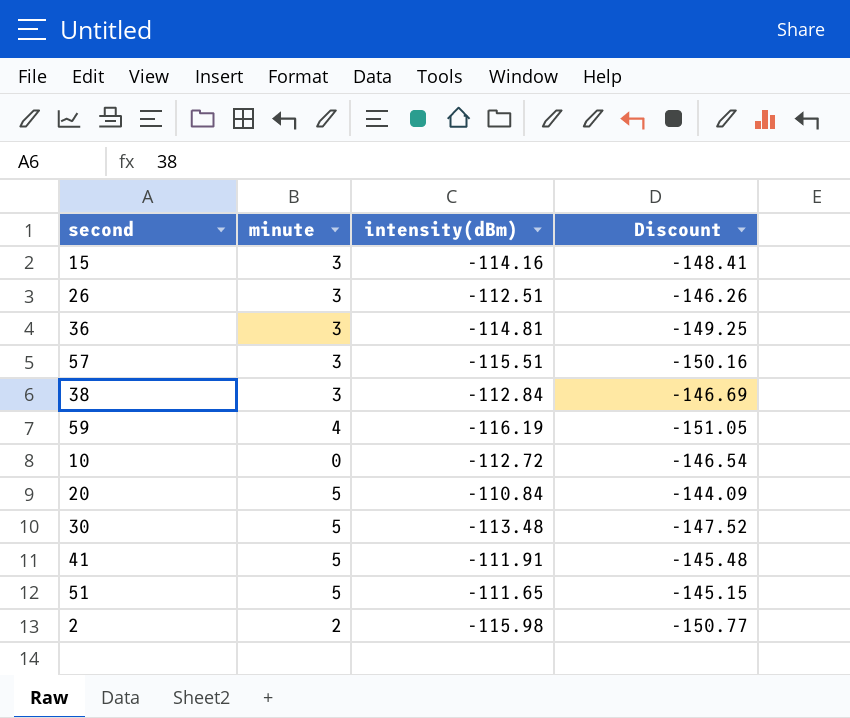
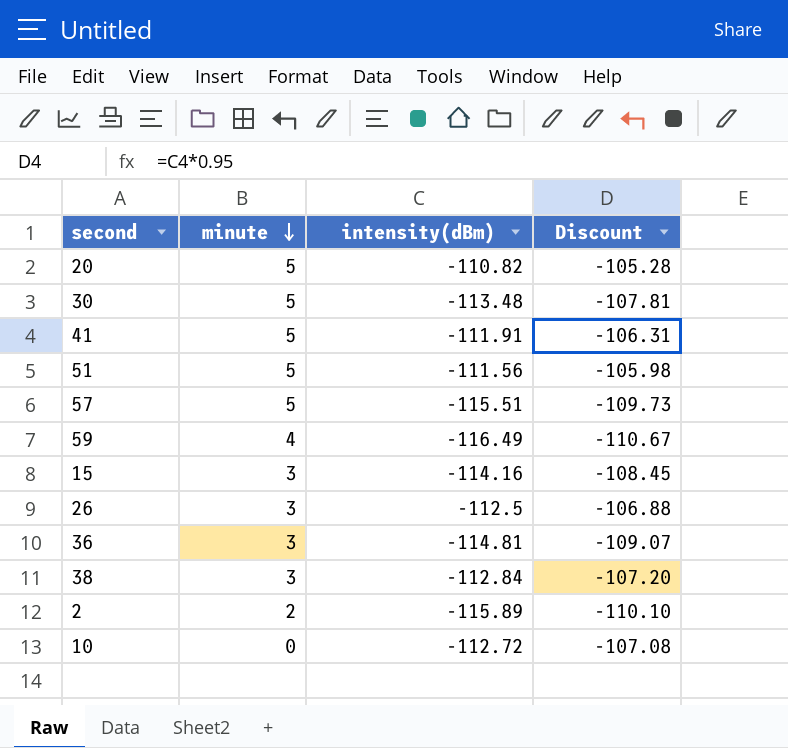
row order: none -> minute descending
column Discount | formula: [intensity(dBm)] * 1.3 -> [intensity(dBm)] * 0.95
20 | intensity(dBm): -110.84 -> -110.82
51 | intensity(dBm): -111.65 -> -111.56
57 | minute: 3 -> 5
59 | intensity(dBm): -116.19 -> -116.49
26 | intensity(dBm): -112.51 -> -112.5
2 | intensity(dBm): -115.98 -> -115.89

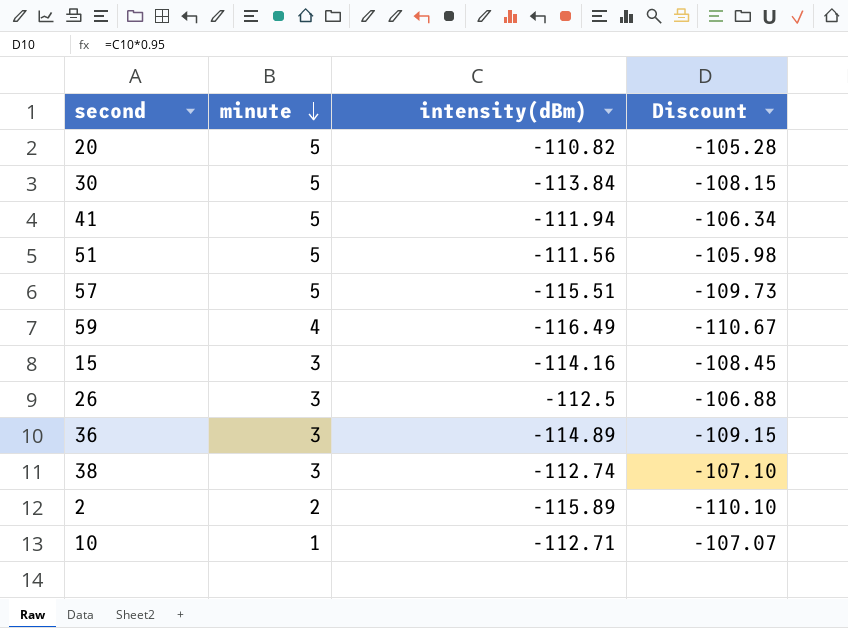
30 | intensity(dBm): -113.48 -> -113.84
30 | Discount: -107.81 -> -108.15
41 | intensity(dBm): -111.91 -> -111.94
41 | Discount: -106.31 -> -106.34
36 | intensity(dBm): -114.81 -> -114.89
36 | Discount: -109.07 -> -109.15
38 | intensity(dBm): -112.84 -> -112.74
38 | Discount: -107.20 -> -107.10
10 | minute: 0 -> 1
10 | intensity(dBm): -112.72 -> -112.71
10 | Discount: -107.08 -> -107.07

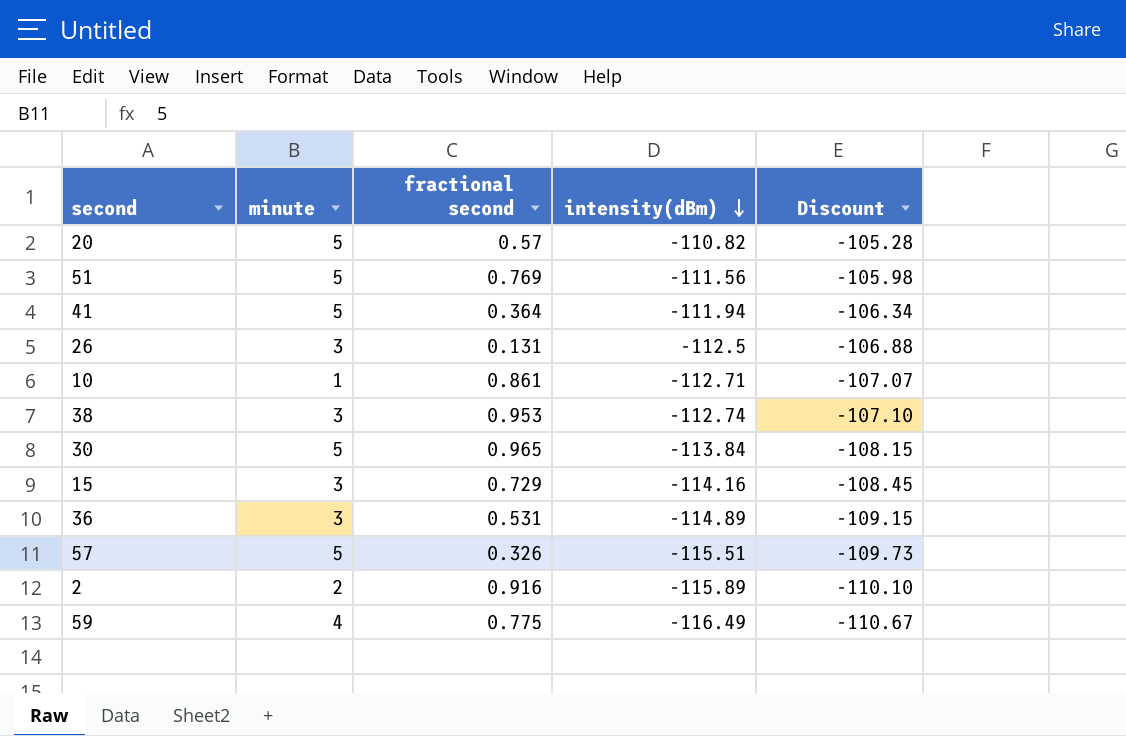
row order: minute descending -> intensity(dBm) descending
column fractional second | position: none -> 3

